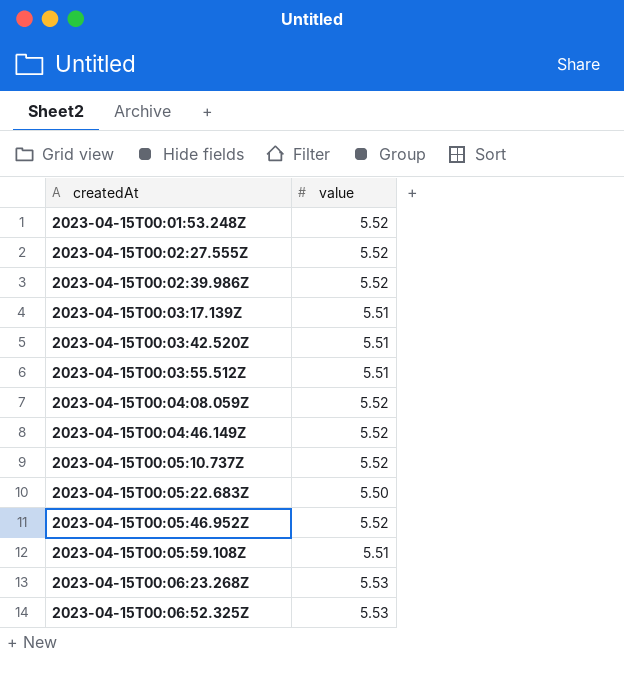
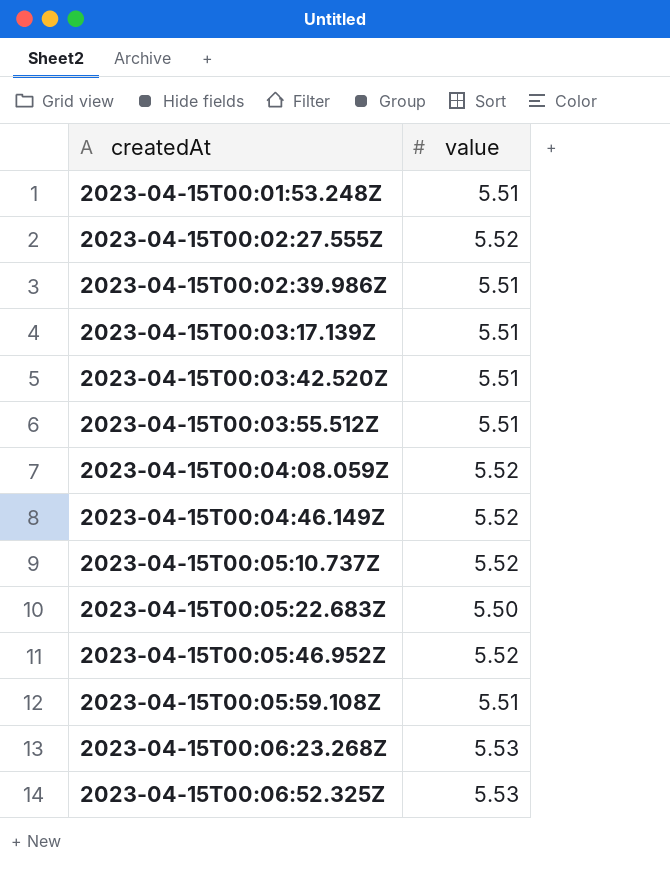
2023-04-15T00:01:53.248Z | value: 5.52 -> 5.51
2023-04-15T00:02:39.986Z | value: 5.52 -> 5.51

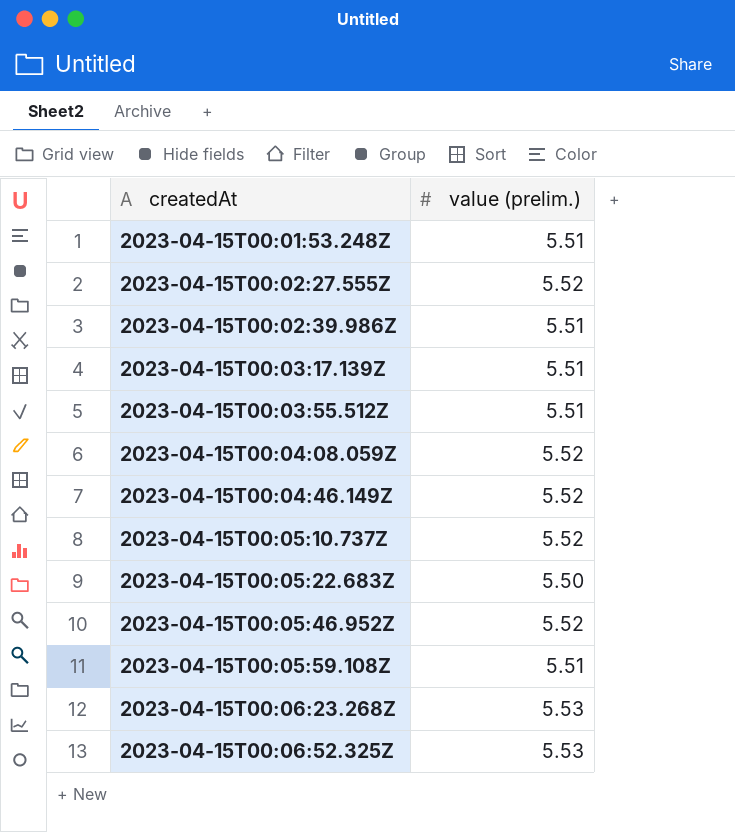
column name: value -> value (prelim.)
row 2023-04-15T00:03:42.520Z: 5.51 -> none

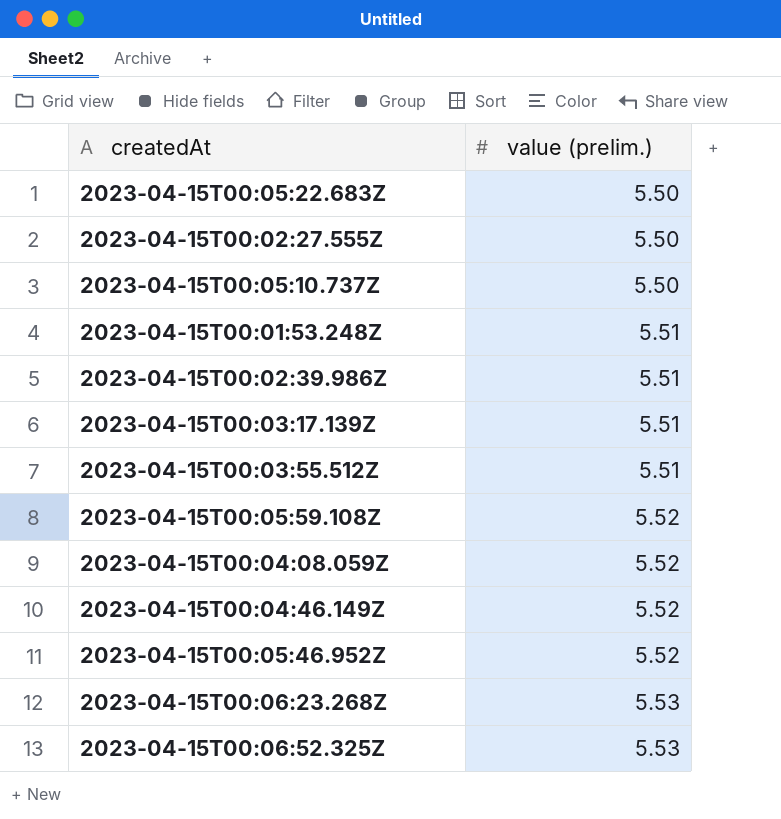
row order: createdAt ascending -> value (prelim.) ascending
2023-04-15T00:02:27.555Z | value (prelim.): 5.52 -> 5.50
2023-04-15T00:05:10.737Z | value (prelim.): 5.52 -> 5.50
2023-04-15T00:05:59.108Z | value (prelim.): 5.51 -> 5.52

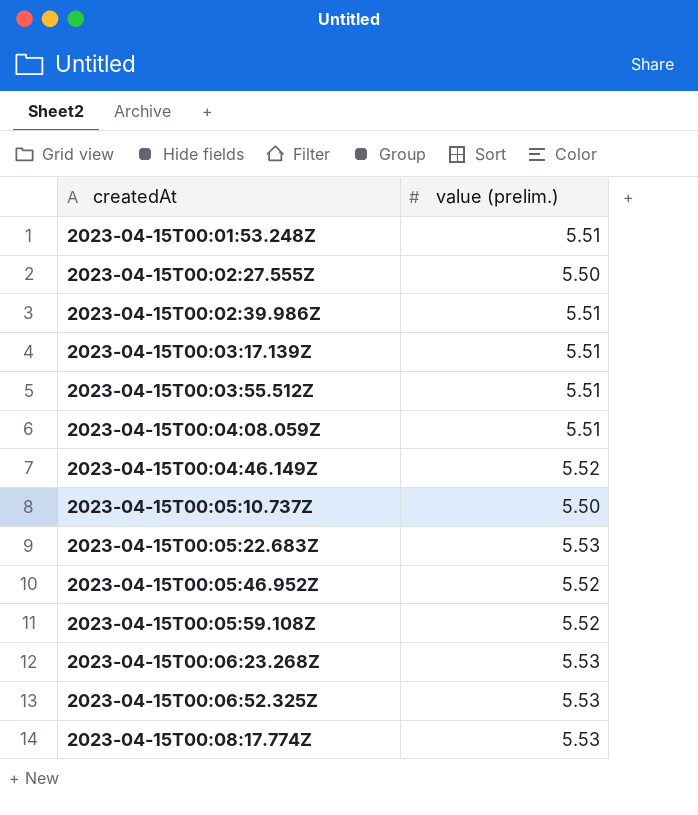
row order: value (prelim.) ascending -> createdAt ascending
2023-04-15T00:04:08.059Z | value (prelim.): 5.52 -> 5.51
2023-04-15T00:05:22.683Z | value (prelim.): 5.50 -> 5.53
row 2023-04-15T00:08:17.774Z: none -> 5.53

